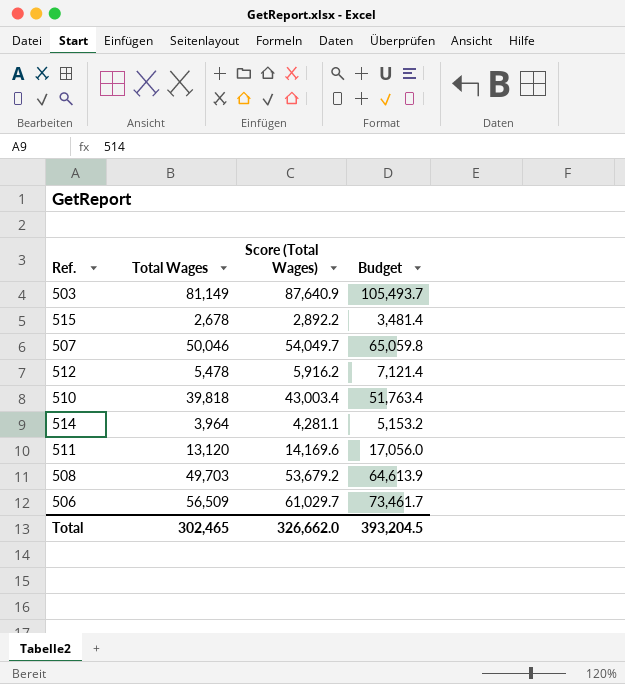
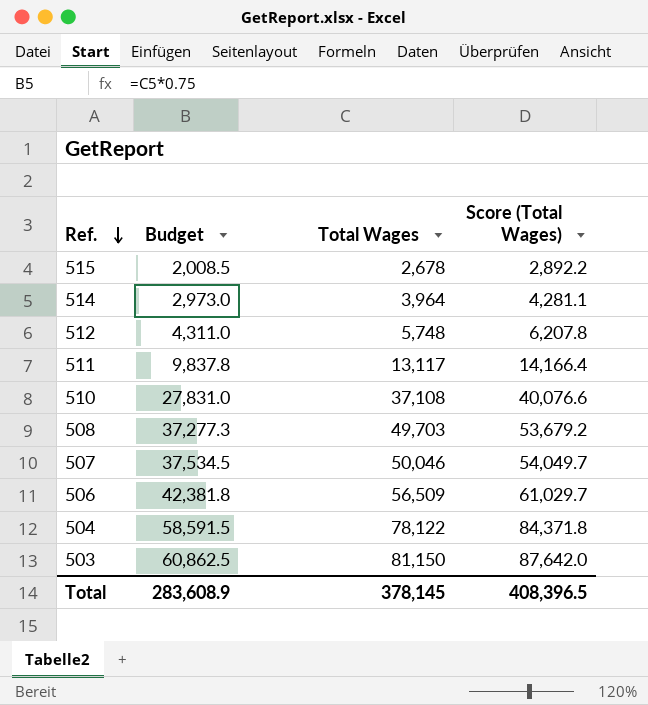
row order: none -> Ref. descending
column Budget | formula: [Total Wages] * 1.3 -> [Total Wages] * 0.75
column Budget | position: 4 -> 2
512 | Total Wages: 5,478 -> 5,748
512 | Score (Total Wages): 5,916.2 -> 6,207.8
511 | Total Wages: 13,120 -> 13,117
511 | Score (Total Wages): 14,169.6 -> 14,166.4
510 | Total Wages: 39,818 -> 37,108
510 | Score (Total Wages): 43,003.4 -> 40,076.6
row 504: none -> 58,591.5 | 78,122 | 84,371.8
503 | Total Wages: 81,149 -> 81,150
503 | Score (Total Wages): 87,640.9 -> 87,642.0
Total | Budget: 393,204.5 -> 283,608.9
Total | Total Wages: 302,465 -> 378,145
Total | Score (Total Wages): 326,662.0 -> 408,396.5

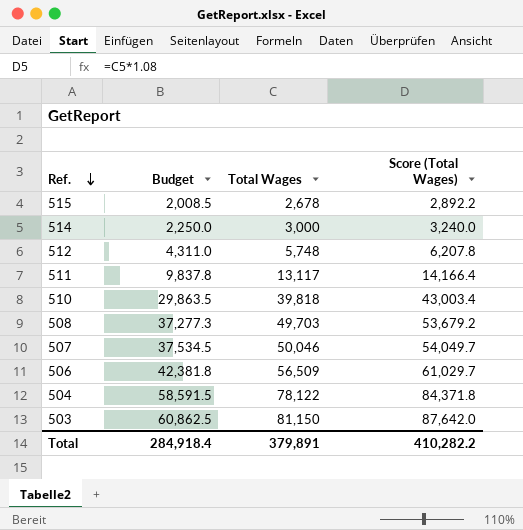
514 | Budget: 2,973.0 -> 2,250.0
514 | Total Wages: 3,964 -> 3,000
514 | Score (Total Wages): 4,281.1 -> 3,240.0
510 | Budget: 27,831.0 -> 29,863.5
510 | Total Wages: 37,108 -> 39,818
510 | Score (Total Wages): 40,076.6 -> 43,003.4
Total | Budget: 283,608.9 -> 284,918.4
Total | Total Wages: 378,145 -> 379,891
Total | Score (Total Wages): 408,396.5 -> 410,282.2

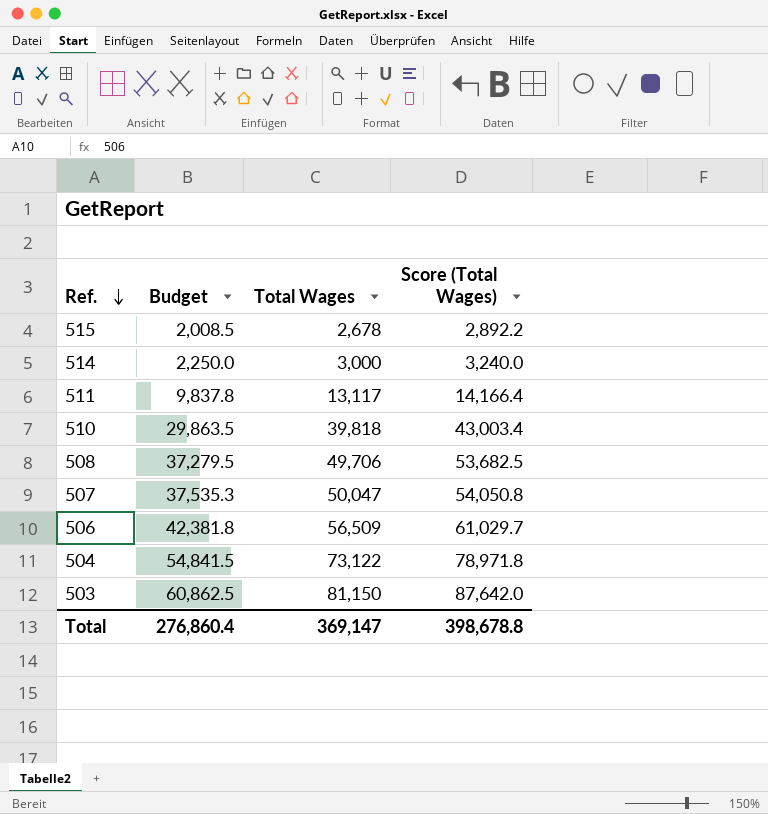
row 512: 4,311.0 | 5,748 | 6,207.8 -> none
508 | Budget: 37,277.3 -> 37,279.5
508 | Total Wages: 49,703 -> 49,706
508 | Score (Total Wages): 53,679.2 -> 53,682.5
507 | Budget: 37,534.5 -> 37,535.3
507 | Total Wages: 50,046 -> 50,047
507 | Score (Total Wages): 54,049.7 -> 54,050.8
504 | Budget: 58,591.5 -> 54,841.5
504 | Total Wages: 78,122 -> 73,122
504 | Score (Total Wages): 84,371.8 -> 78,971.8
Total | Budget: 284,918.4 -> 276,860.4
Total | Total Wages: 379,891 -> 369,147
Total | Score (Total Wages): 410,282.2 -> 398,678.8

